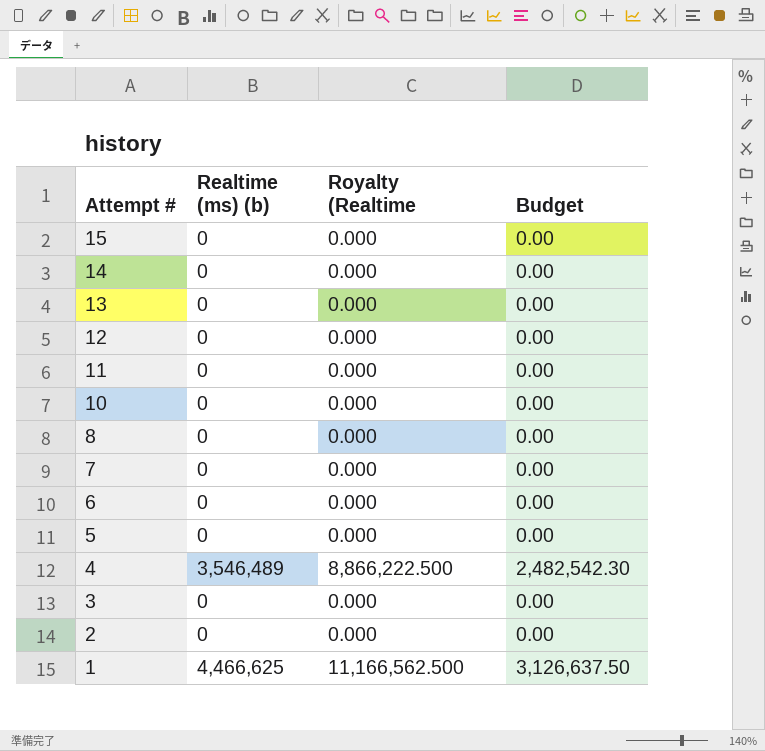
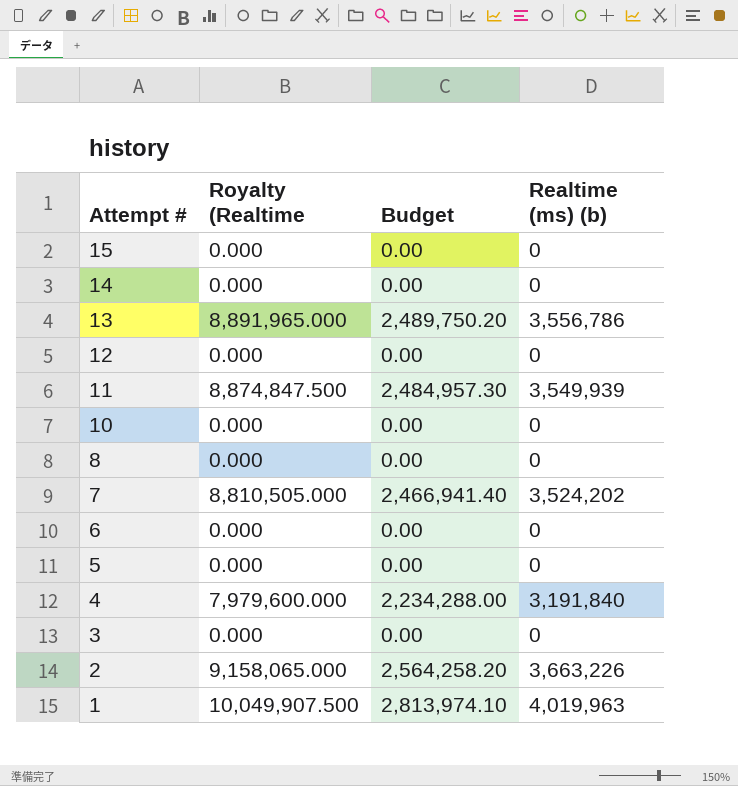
column Realtime (ms) (b) | position: 2 -> 4
13 | Royalty (Realtime: 0.000 -> 8,891,965.000
13 | Budget: 0.00 -> 2,489,750.20
13 | Realtime (ms) (b): 0 -> 3,556,786
11 | Royalty (Realtime: 0.000 -> 8,874,847.500
11 | Budget: 0.00 -> 2,484,957.30
11 | Realtime (ms) (b): 0 -> 3,549,939
7 | Royalty (Realtime: 0.000 -> 8,810,505.000
7 | Budget: 0.00 -> 2,466,941.40
7 | Realtime (ms) (b): 0 -> 3,524,202
4 | Royalty (Realtime: 8,866,222.500 -> 7,979,600.000
4 | Budget: 2,482,542.30 -> 2,234,288.00
4 | Realtime (ms) (b): 3,546,489 -> 3,191,840
2 | Royalty (Realtime: 0.000 -> 9,158,065.000
2 | Budget: 0.00 -> 2,564,258.20
2 | Realtime (ms) (b): 0 -> 3,663,226
1 | Royalty (Realtime: 11,166,562.500 -> 10,049,907.500
1 | Budget: 3,126,637.50 -> 2,813,974.10
1 | Realtime (ms) (b): 4,466,625 -> 4,019,963

